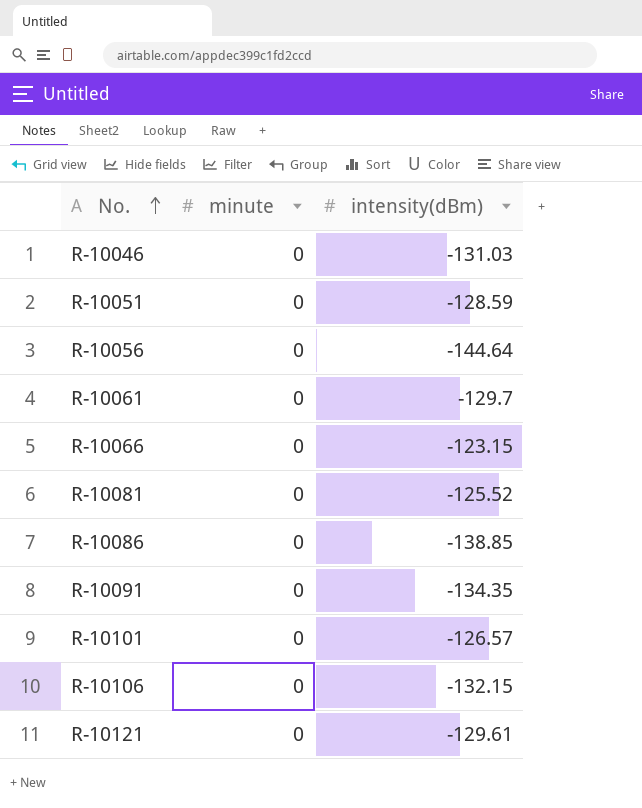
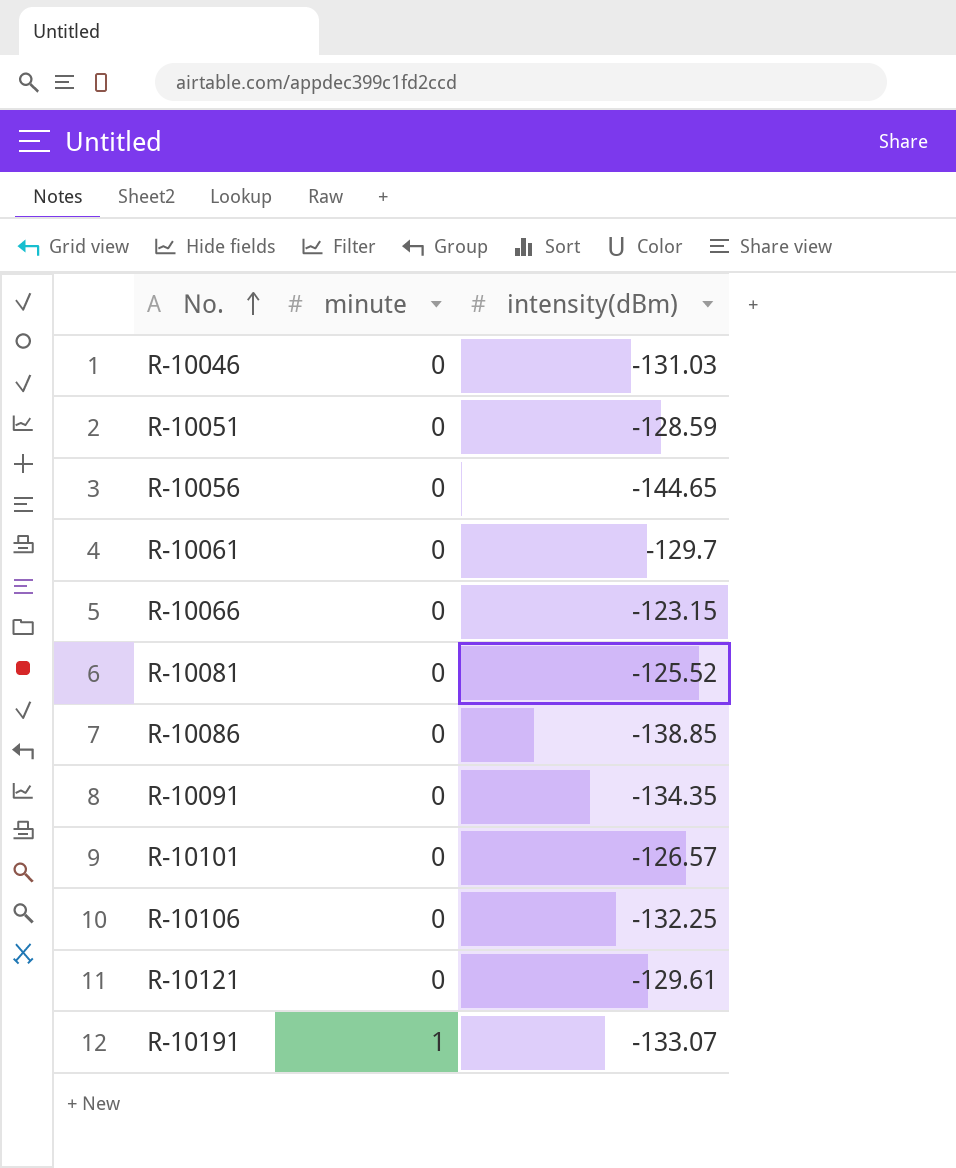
R-10056 | intensity(dBm): -144.64 -> -144.65
R-10106 | intensity(dBm): -132.15 -> -132.25
row R-10191: none -> 1 | -133.07

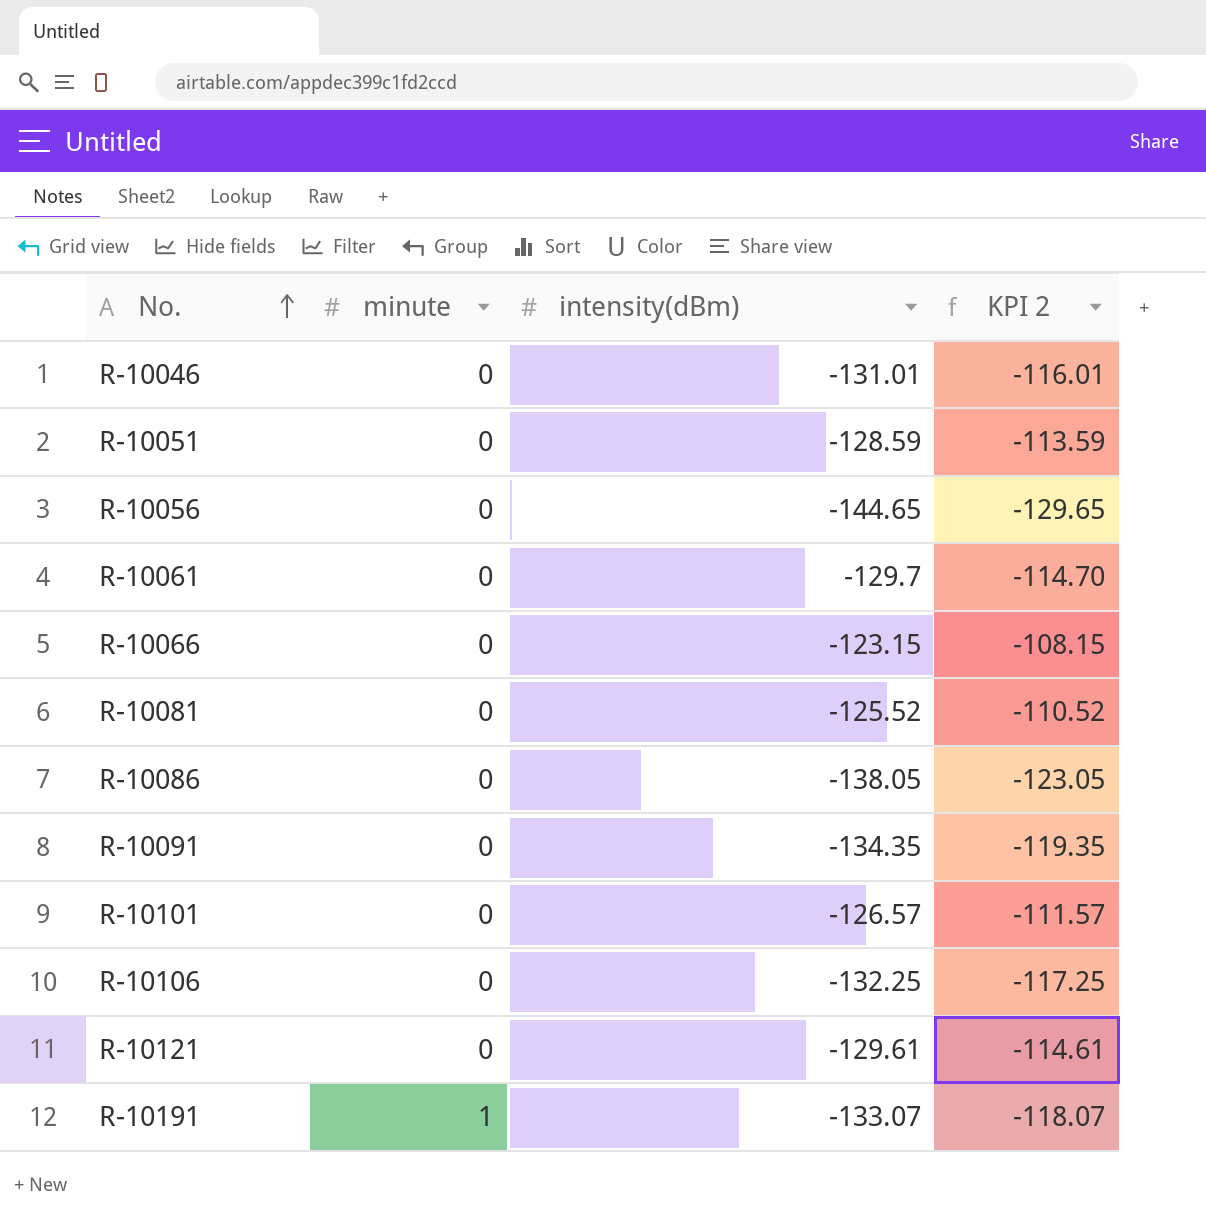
column KPI 2 | formula: none -> [intensity(dBm)] + 15
R-10046 | intensity(dBm): -131.03 -> -131.01
R-10086 | intensity(dBm): -138.85 -> -138.05

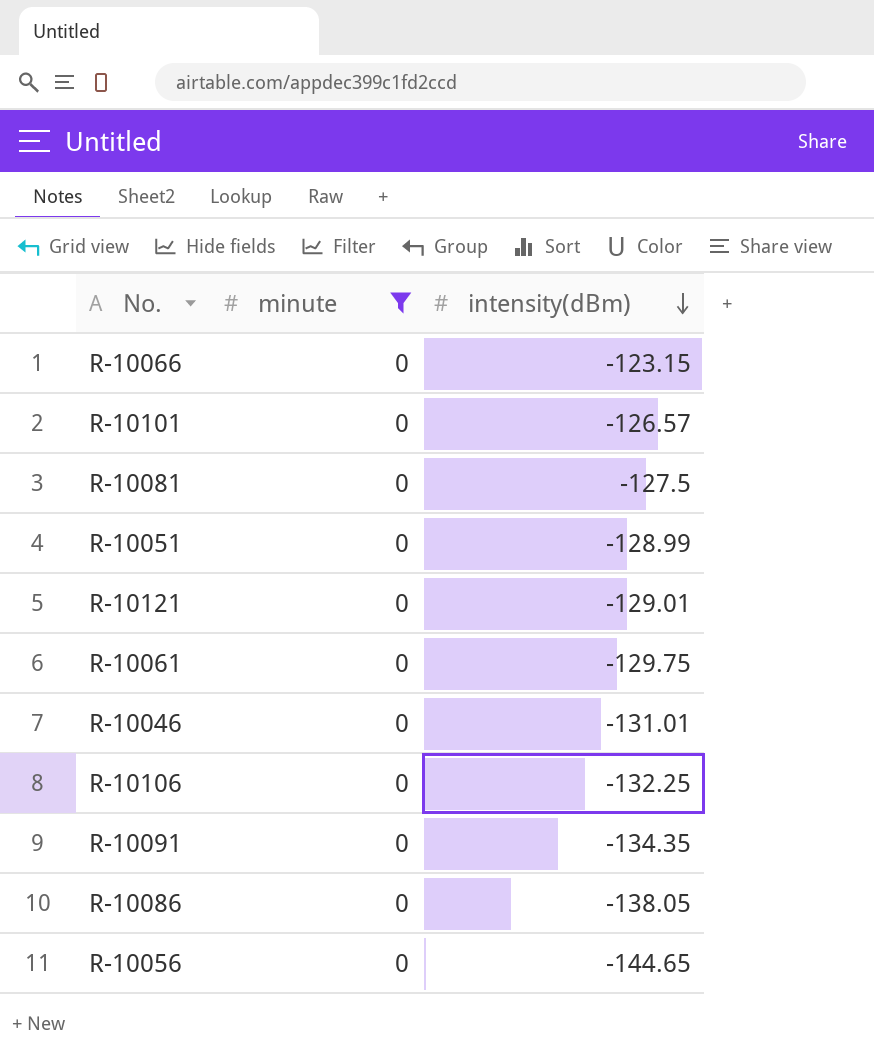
filter: none -> minute = 0
row order: No. ascending -> intensity(dBm) descending
column KPI 2 | formula: [intensity(dBm)] + 15 -> none
R-10081 | intensity(dBm): -125.52 -> -127.5
R-10051 | intensity(dBm): -128.59 -> -128.99
R-10121 | intensity(dBm): -129.61 -> -129.01
R-10061 | intensity(dBm): -129.7 -> -129.75

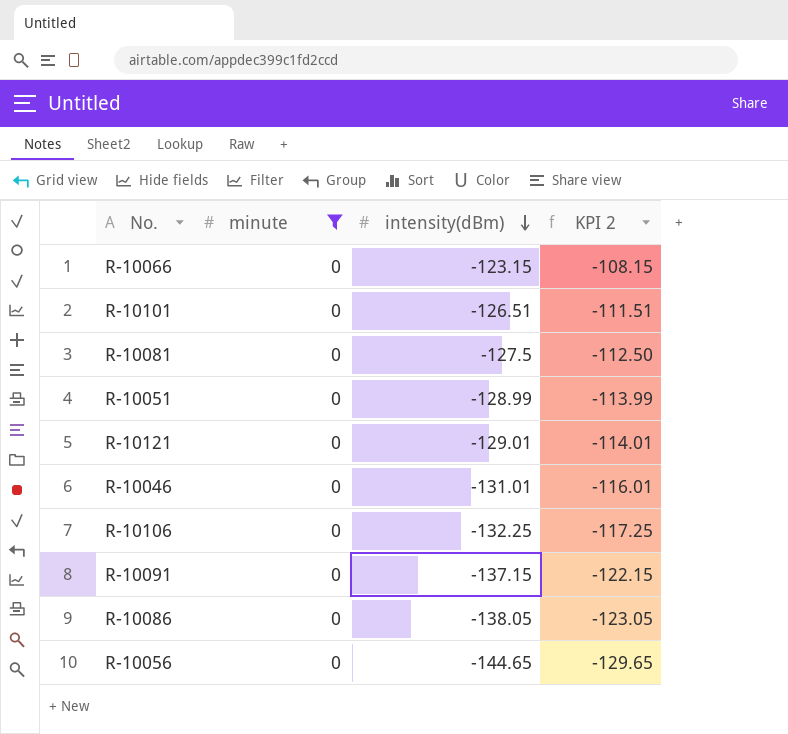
column KPI 2 | formula: none -> [intensity(dBm)] + 15
row R-10061: 0 | -129.75 -> none
R-10101 | intensity(dBm): -126.57 -> -126.51
R-10091 | intensity(dBm): -134.35 -> -137.15

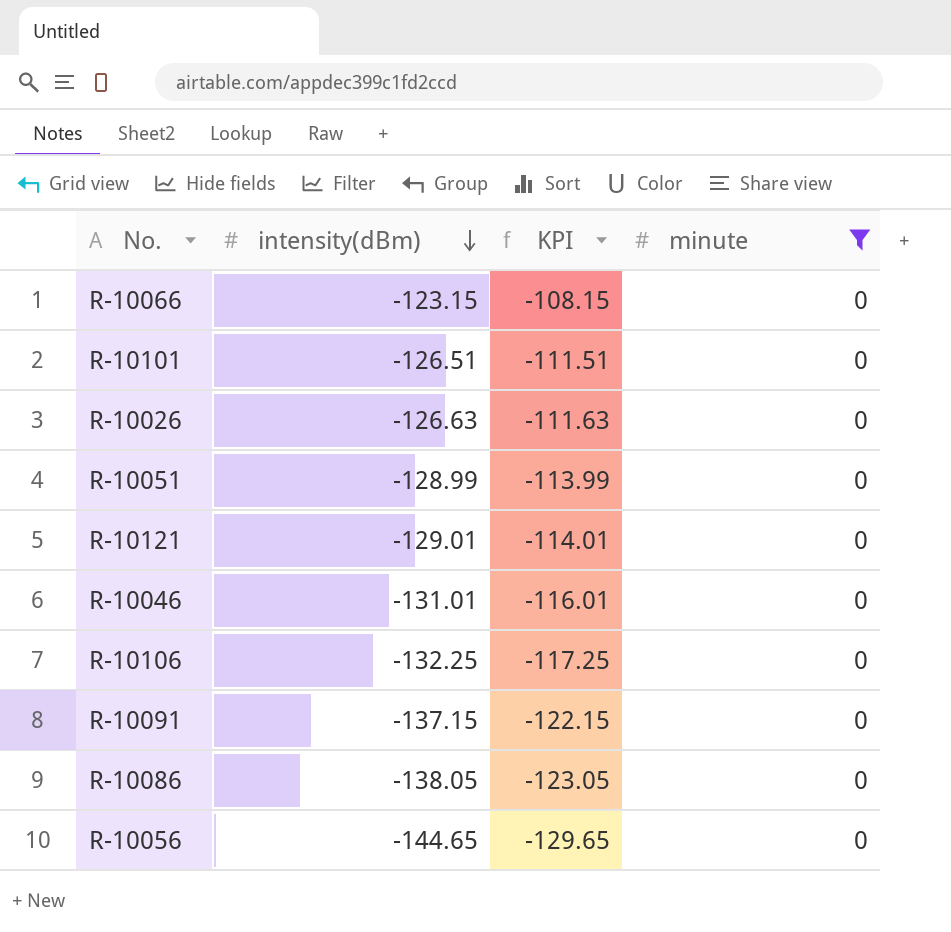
column name: KPI 2 -> KPI
column minute | position: 2 -> 4
row R-10081: 0 | -127.5 | -112.50 -> none
row R-10026: none -> -126.63 | -111.63 | 0

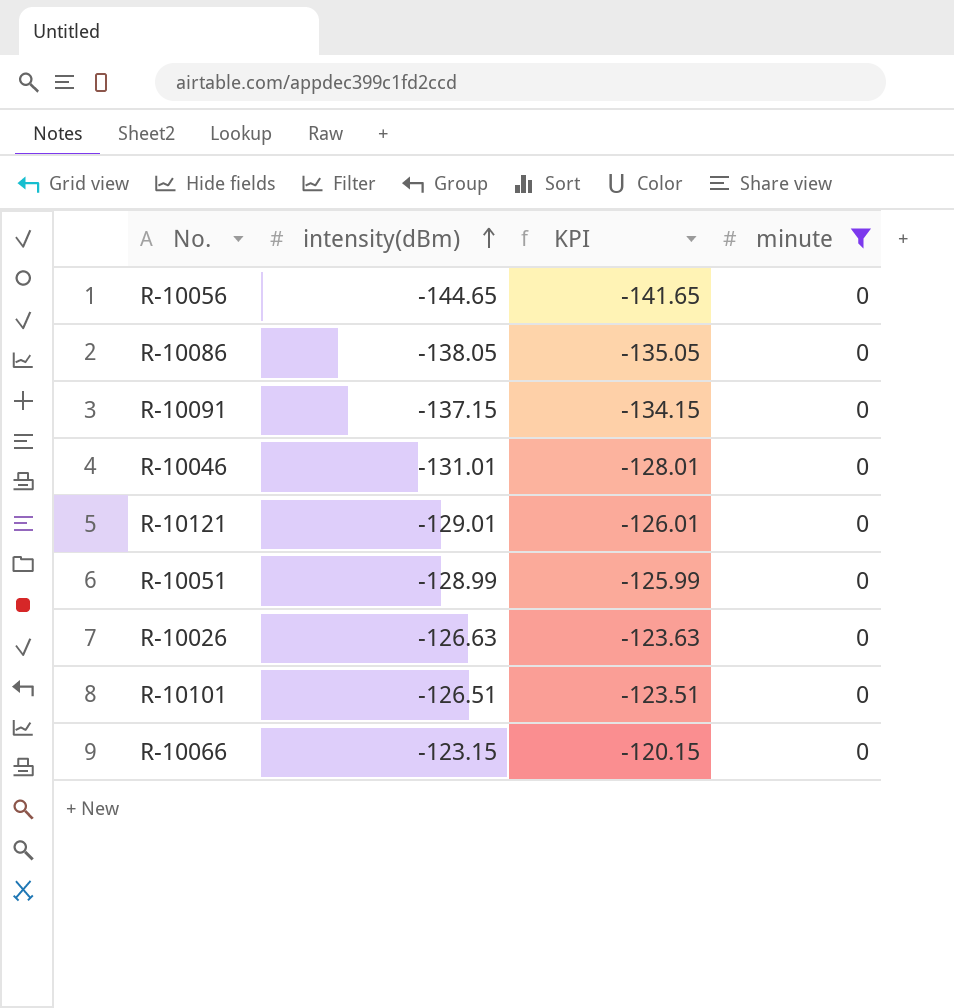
row order: intensity(dBm) descending -> intensity(dBm) ascending
column KPI | formula: [intensity(dBm)] + 15 -> [intensity(dBm)] + 3
row R-10106: -132.25 | -117.25 | 0 -> none

